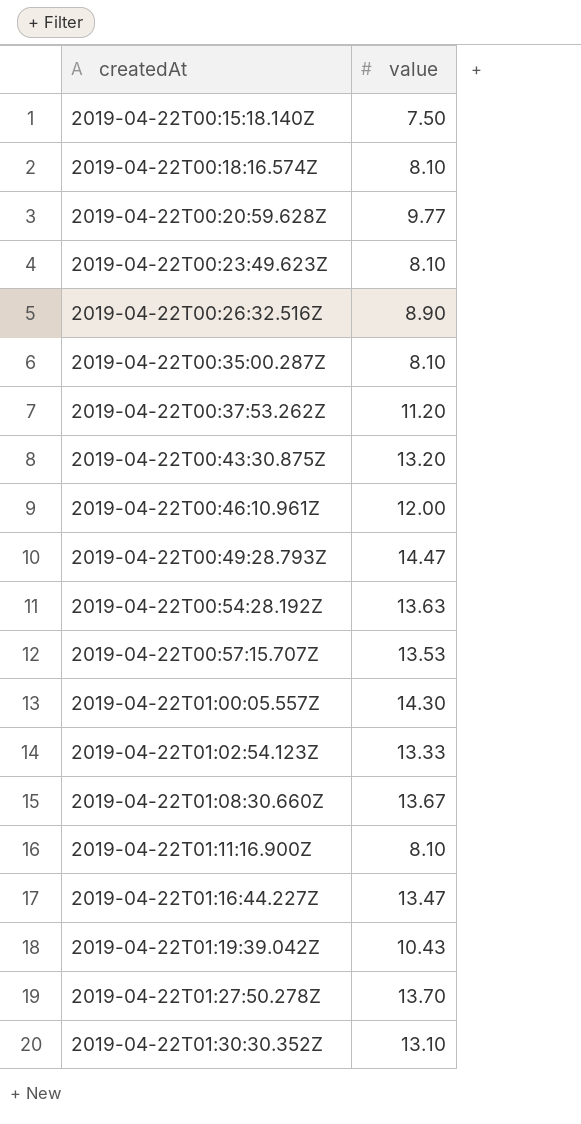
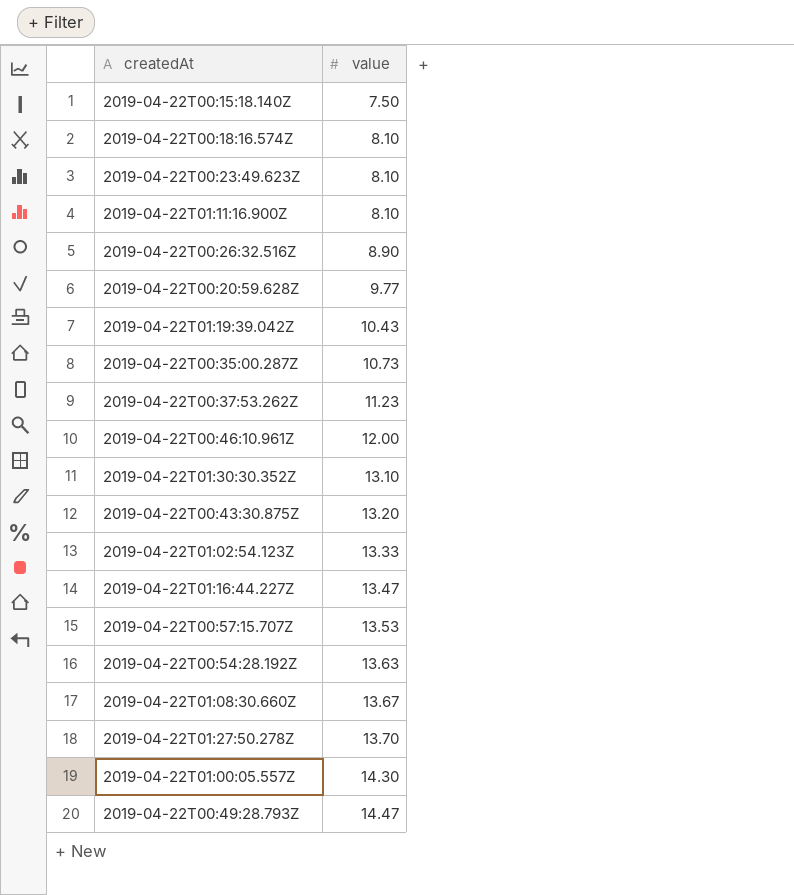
row order: createdAt ascending -> value ascending
2019-04-22T00:35:00.287Z | value: 8.10 -> 10.73
2019-04-22T00:37:53.262Z | value: 11.20 -> 11.23

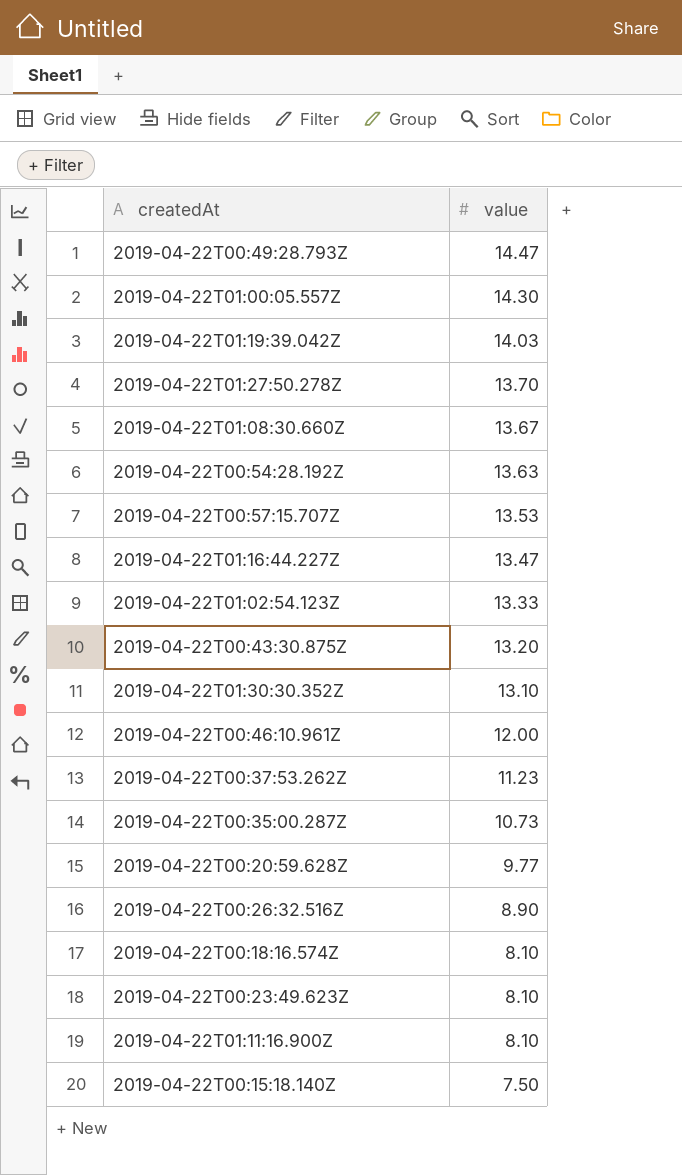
row order: value ascending -> value descending
2019-04-22T01:19:39.042Z | value: 10.43 -> 14.03

